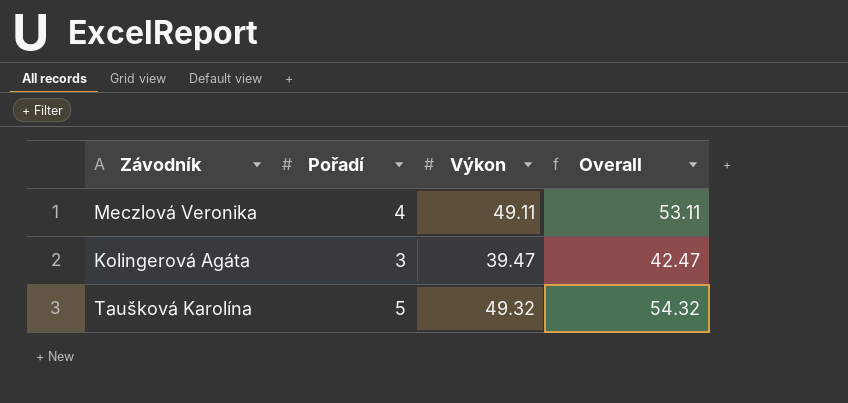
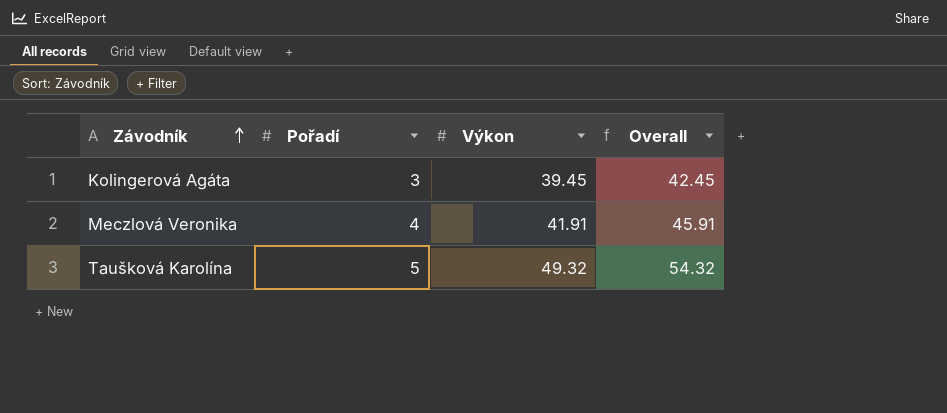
row order: none -> Závodník ascending
Kolingerová Agáta | Výkon: 39.47 -> 39.45
Kolingerová Agáta | Overall: 42.47 -> 42.45
Meczlová Veronika | Výkon: 49.11 -> 41.91
Meczlová Veronika | Overall: 53.11 -> 45.91

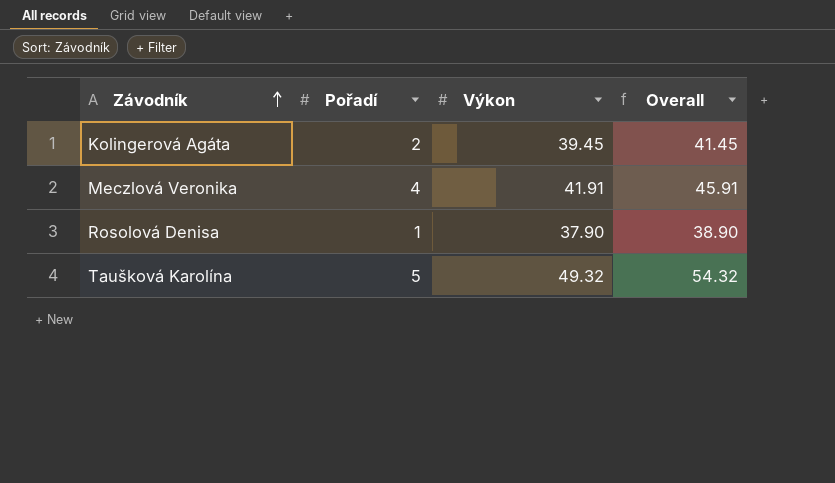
Kolingerová Agáta | Pořadí: 3 -> 2
Kolingerová Agáta | Overall: 42.45 -> 41.45
row Rosolová Denisa: none -> 1 | 37.90 | 38.90

